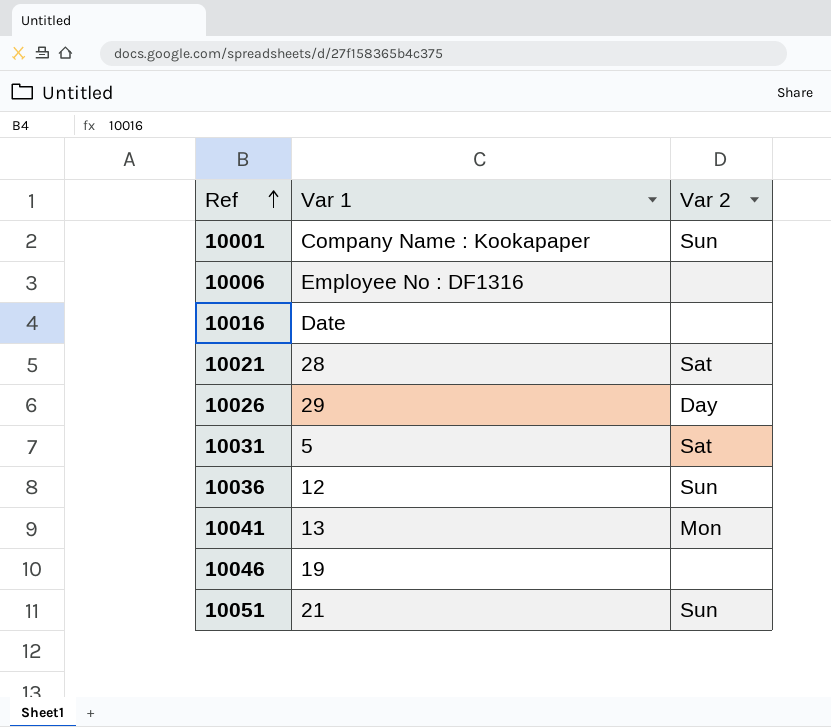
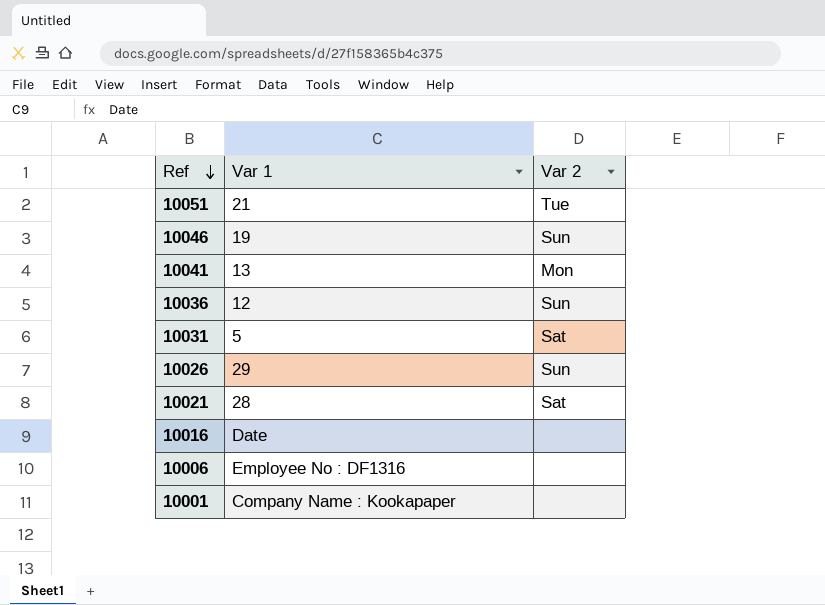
row order: Ref ascending -> Ref descending
10051 | Var 2: Sun -> Tue
10046 | Var 2: none -> Sun
10026 | Var 2: Day -> Sun
10001 | Var 2: Sun -> none

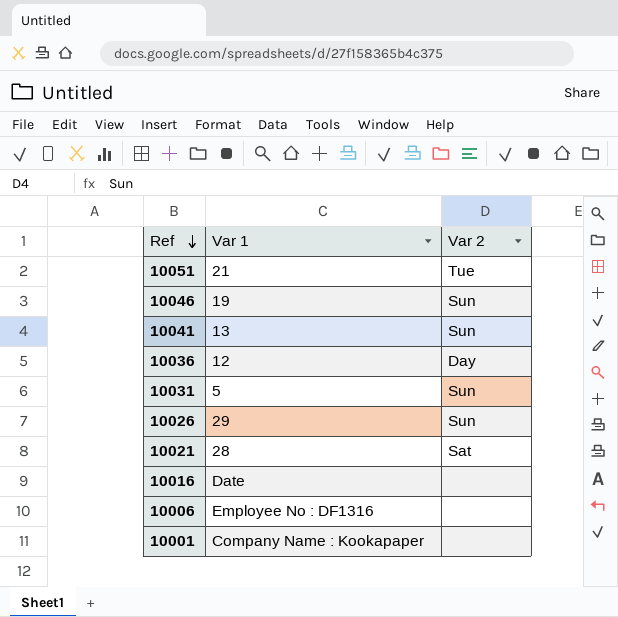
10041 | Var 2: Mon -> Sun
10036 | Var 2: Sun -> Day
10031 | Var 2: Sat -> Sun

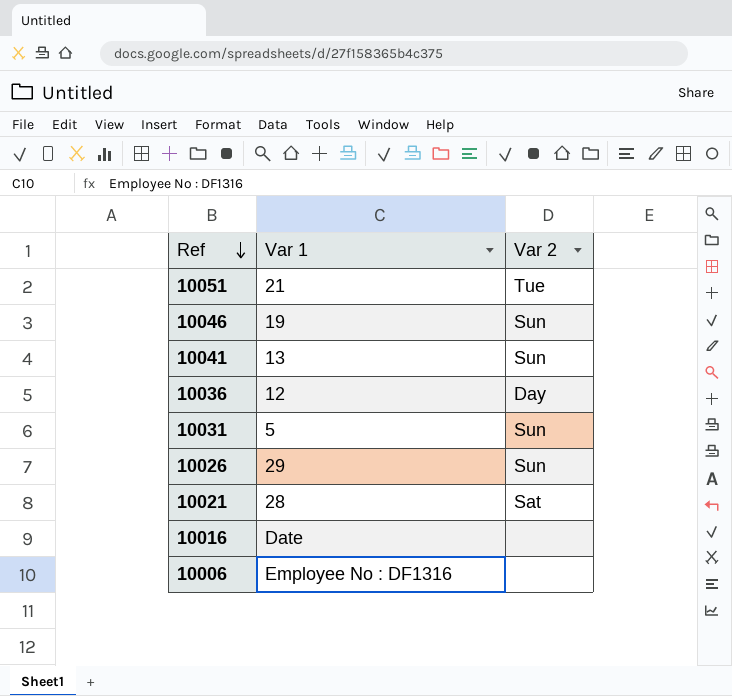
row 10001: Company Name : Kookapaper | none -> none

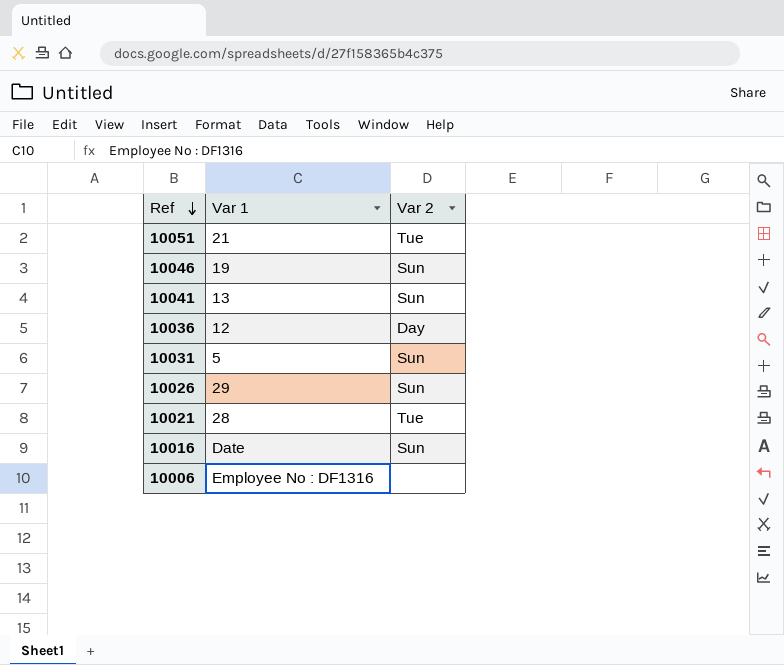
10021 | Var 2: Sat -> Tue
10016 | Var 2: none -> Sun

